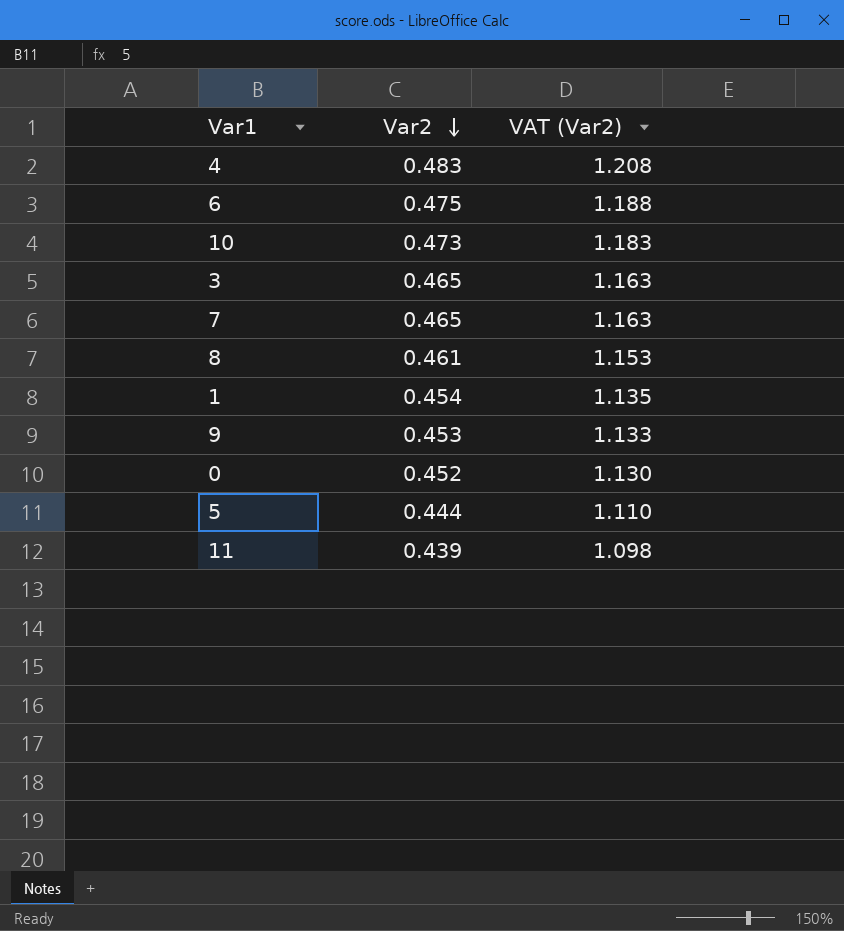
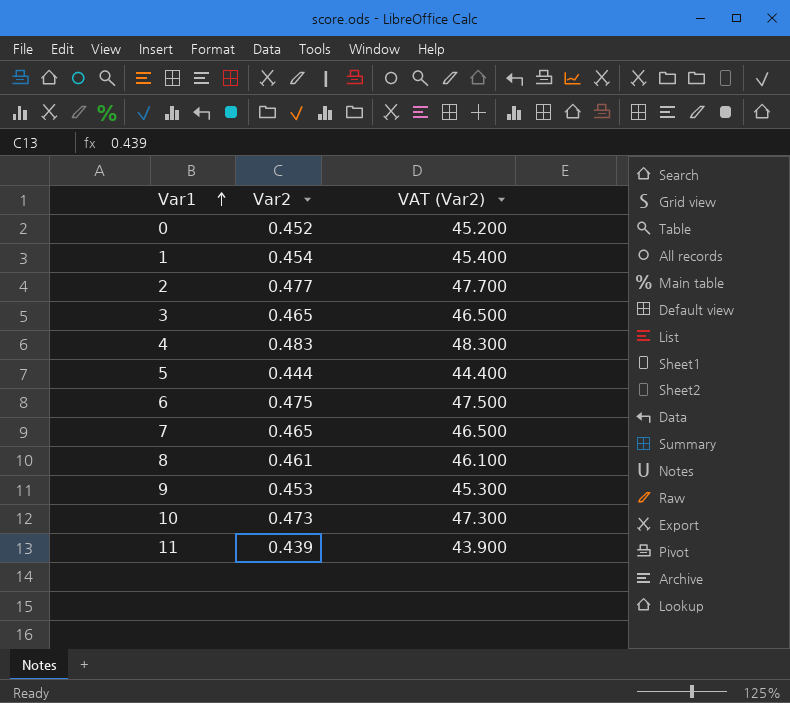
row order: Var2 descending -> Var1 ascending
column VAT (Var2) | formula: [Var2] * 2.5 -> [Var2] * 100
row 2: none -> 0.477 | 47.700

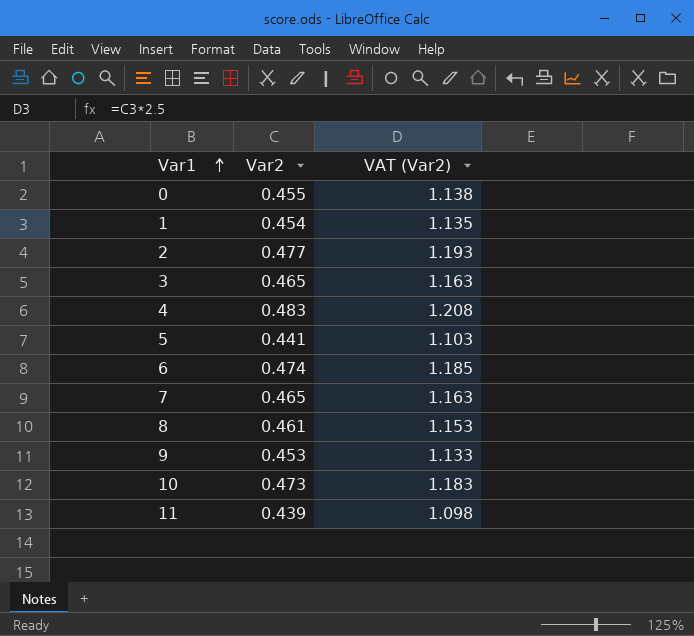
column VAT (Var2) | formula: [Var2] * 100 -> [Var2] * 2.5
0 | Var2: 0.452 -> 0.455
5 | Var2: 0.444 -> 0.441
6 | Var2: 0.475 -> 0.474

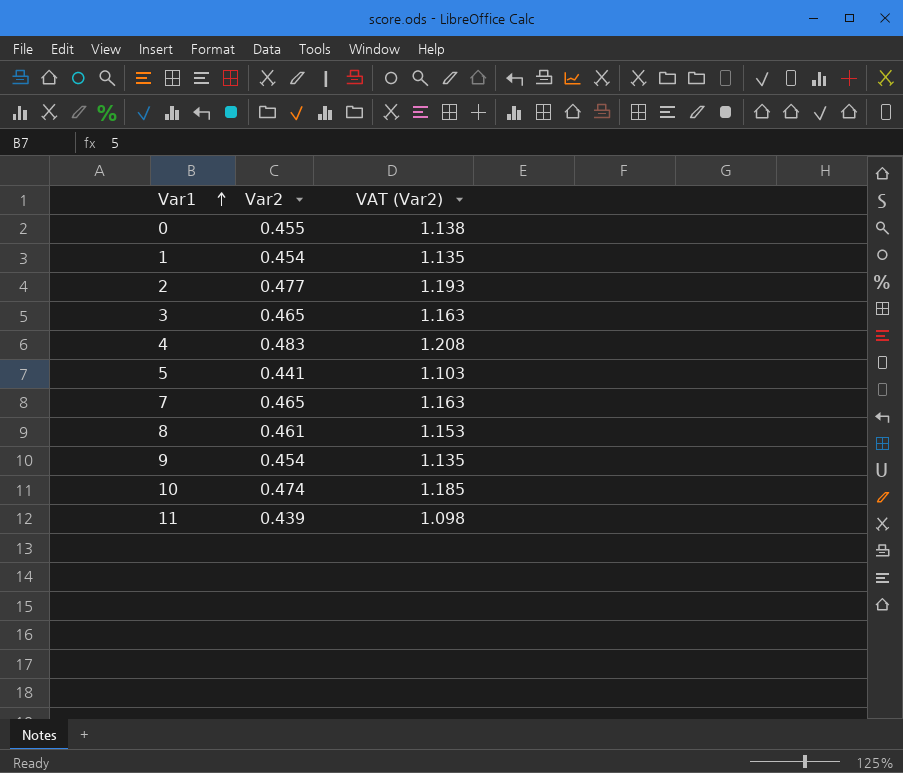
row 6: 0.474 | 1.185 -> none
9 | Var2: 0.453 -> 0.454
9 | VAT (Var2): 1.133 -> 1.135
10 | Var2: 0.473 -> 0.474
10 | VAT (Var2): 1.183 -> 1.185

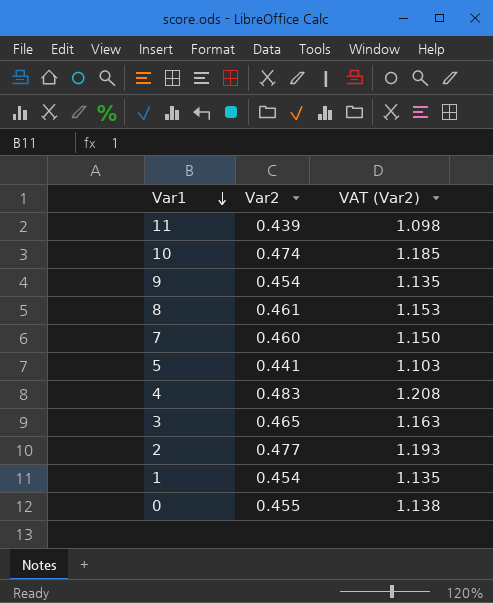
row order: Var1 ascending -> Var1 descending
7 | Var2: 0.465 -> 0.460
7 | VAT (Var2): 1.163 -> 1.150

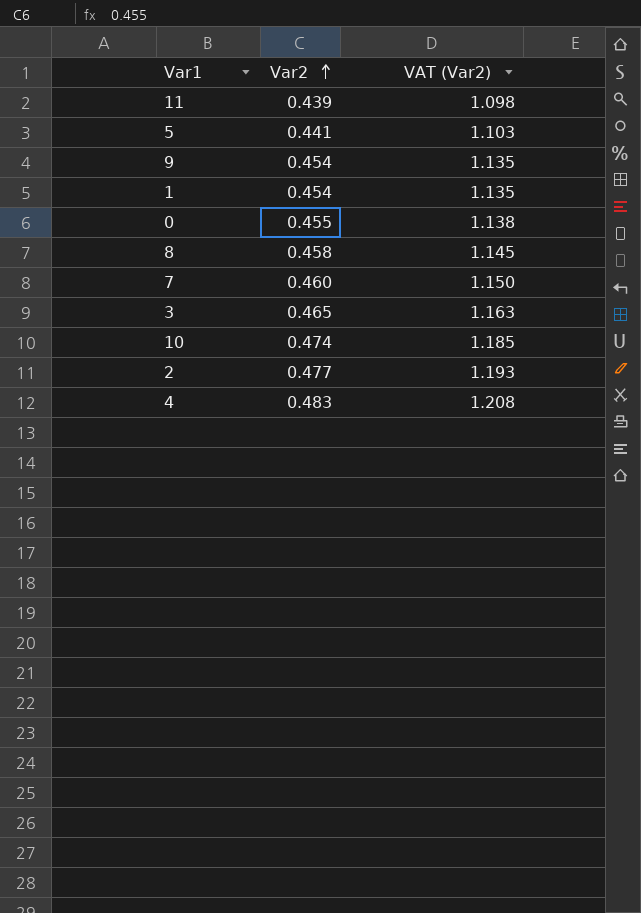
row order: Var1 descending -> Var2 ascending
8 | Var2: 0.461 -> 0.458
8 | VAT (Var2): 1.153 -> 1.145

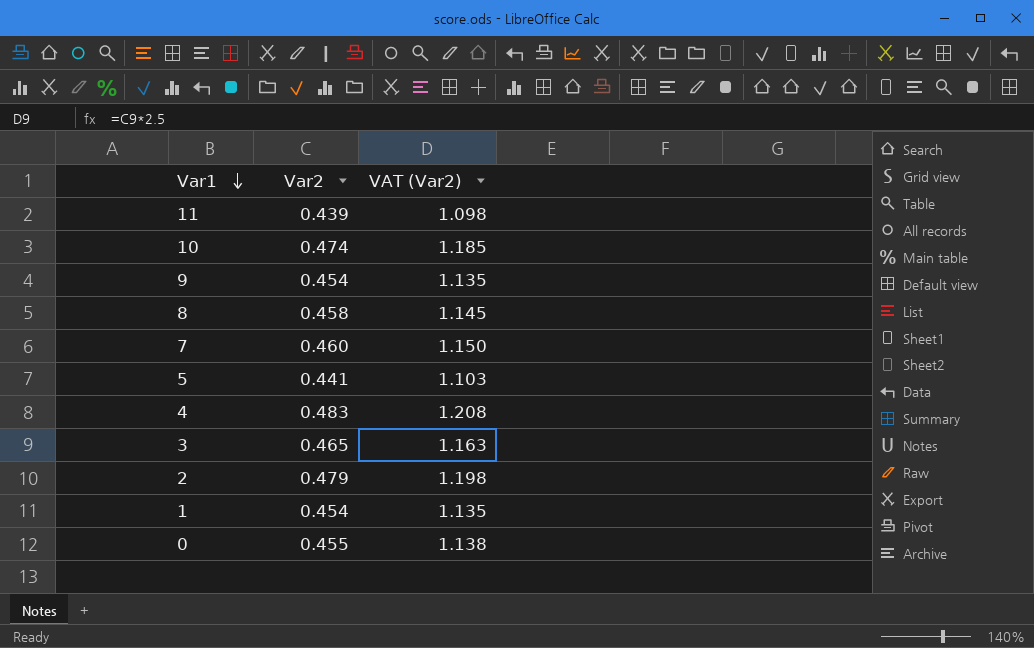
row order: Var2 ascending -> Var1 descending
2 | Var2: 0.477 -> 0.479
2 | VAT (Var2): 1.193 -> 1.198

